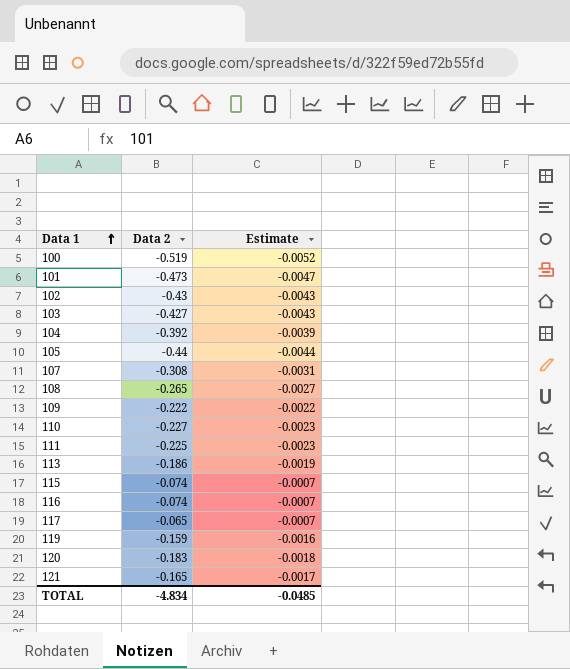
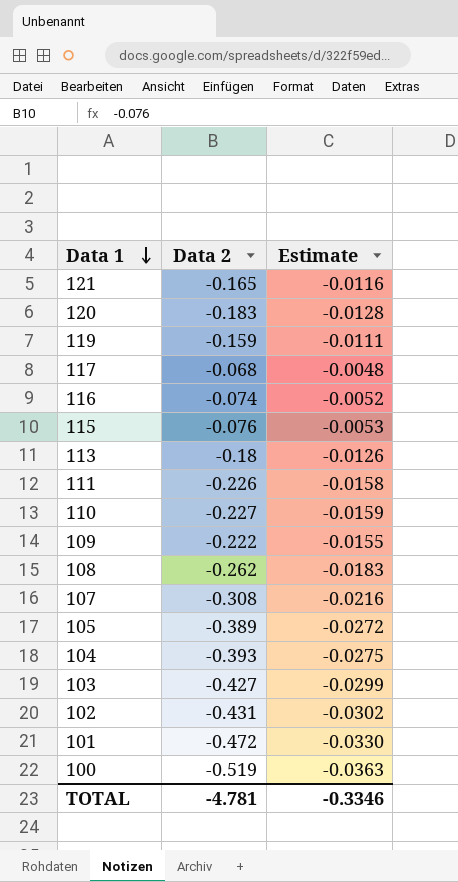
row order: Data 1 ascending -> Data 1 descending
column Estimate | formula: [Data 2] * 0.01 -> [Data 2] * 0.07
117 | Data 2: -0.065 -> -0.068
115 | Data 2: -0.074 -> -0.076
113 | Data 2: -0.186 -> -0.18
111 | Data 2: -0.225 -> -0.226
108 | Data 2: -0.265 -> -0.262
105 | Data 2: -0.44 -> -0.389
104 | Data 2: -0.392 -> -0.393
102 | Data 2: -0.43 -> -0.431
101 | Data 2: -0.473 -> -0.472
TOTAL | Data 2: -4.834 -> -4.781
TOTAL | Estimate: -0.0485 -> -0.3346

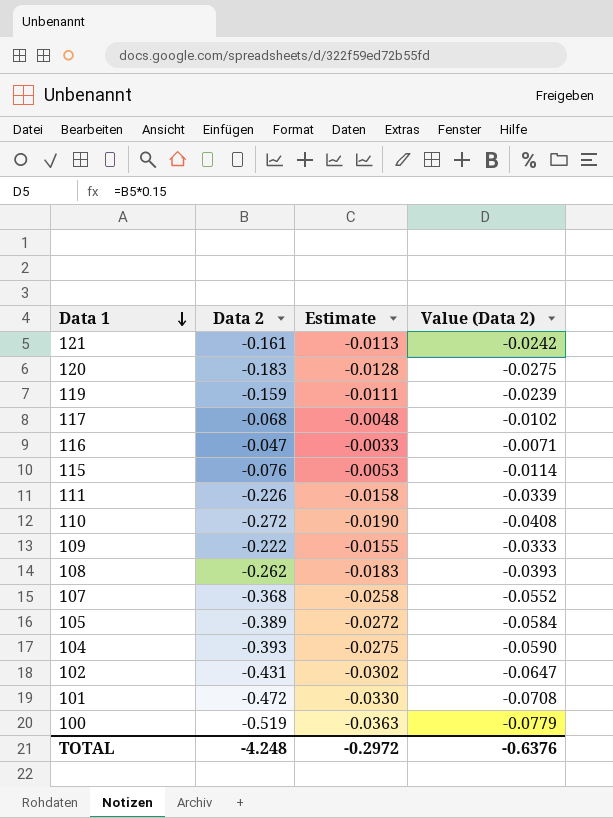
column Value (Data 2) | formula: none -> [Data 2] * 0.15
row 113: -0.18 | -0.0126 -> none
row 103: -0.427 | -0.0299 -> none
121 | Data 2: -0.165 -> -0.161
121 | Estimate: -0.0116 -> -0.0113
116 | Data 2: -0.074 -> -0.047
116 | Estimate: -0.0052 -> -0.0033
110 | Data 2: -0.227 -> -0.272
110 | Estimate: -0.0159 -> -0.0190
107 | Data 2: -0.308 -> -0.368
107 | Estimate: -0.0216 -> -0.0258
TOTAL | Data 2: -4.781 -> -4.248
TOTAL | Estimate: -0.3346 -> -0.2972

